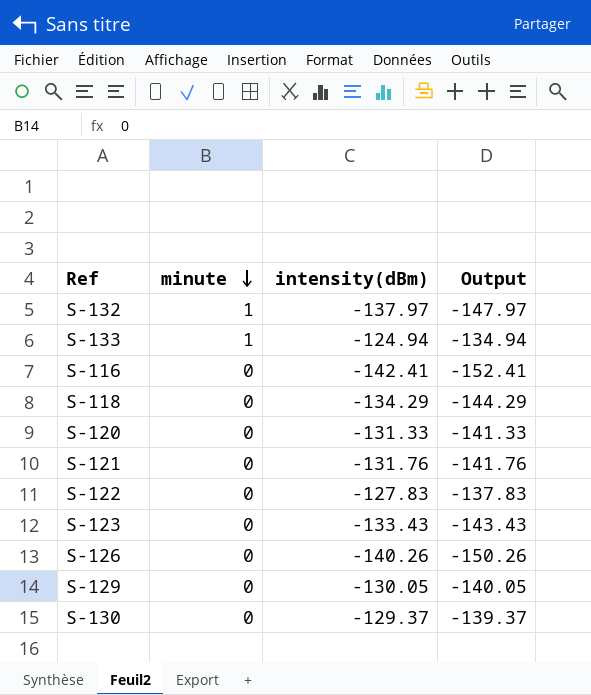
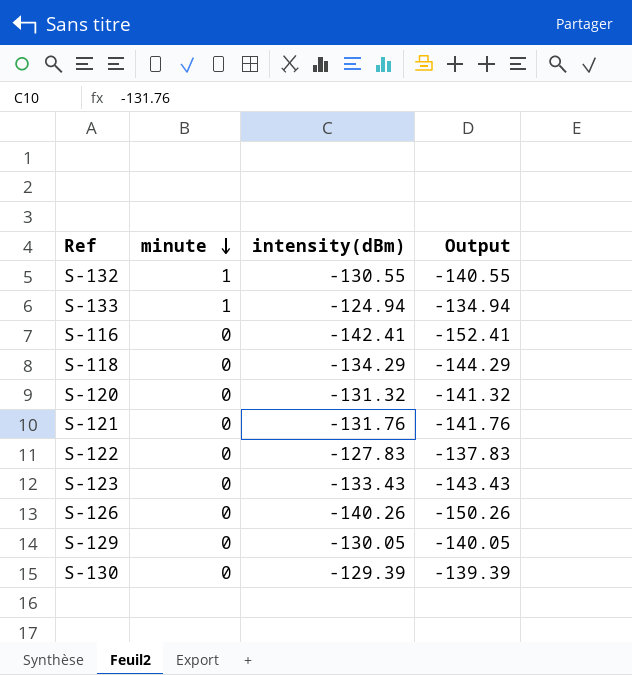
S-132 | intensity(dBm): -137.97 -> -130.55
S-132 | Output: -147.97 -> -140.55
S-120 | intensity(dBm): -131.33 -> -131.32
S-120 | Output: -141.33 -> -141.32
S-130 | intensity(dBm): -129.37 -> -129.39
S-130 | Output: -139.37 -> -139.39

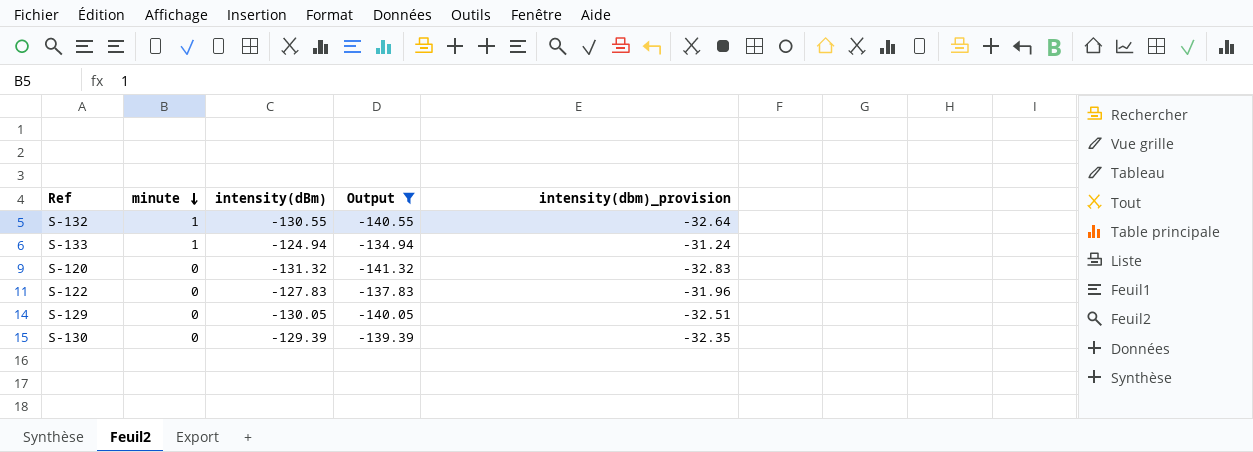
filter: none -> Output >= -141.32
column intensity(dbm)_provision | formula: none -> [intensity(dBm)] * 0.25

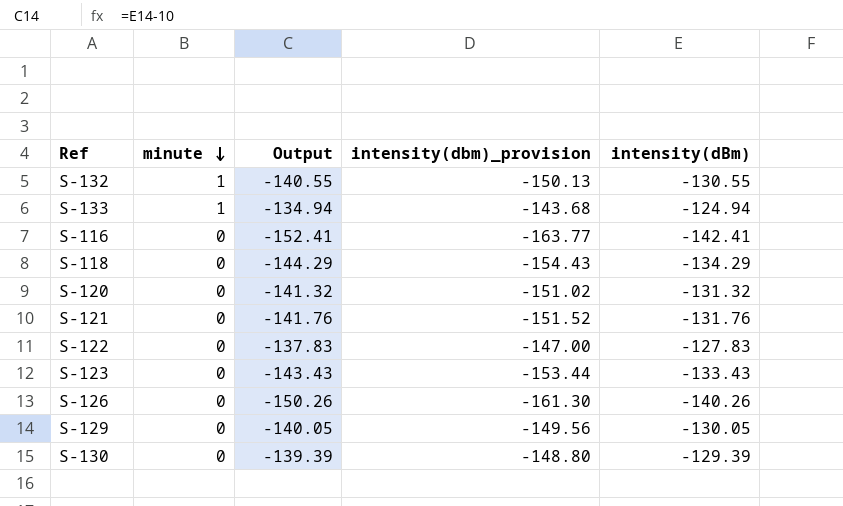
filter: Output >= -141.32 -> none
column intensity(dbm)_provision | formula: [intensity(dBm)] * 0.25 -> [intensity(dBm)] * 1.15
column intensity(dBm) | position: 3 -> 5

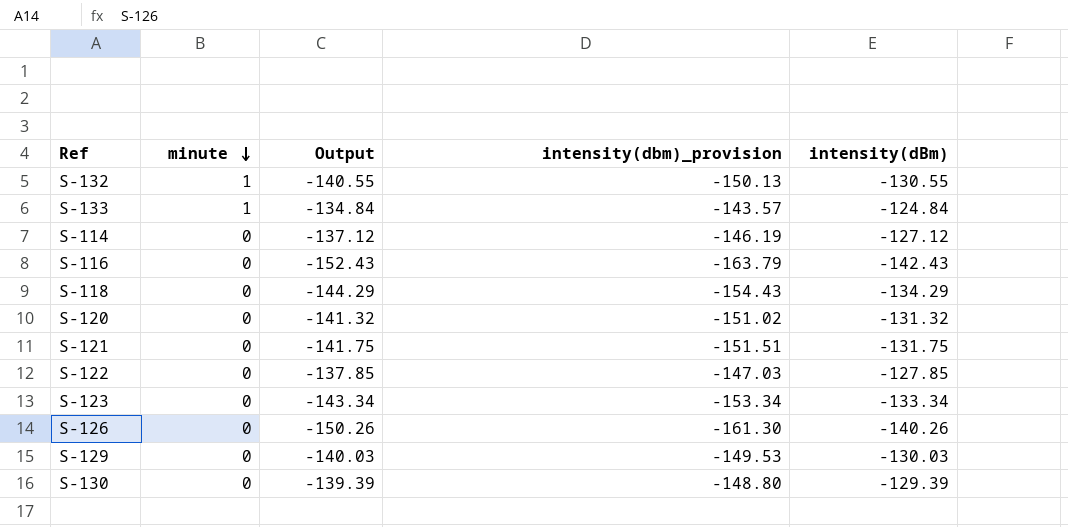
S-133 | Output: -134.94 -> -134.84
S-133 | intensity(dbm)_provision: -143.68 -> -143.57
S-133 | intensity(dBm): -124.94 -> -124.84
row S-114: none -> 0 | -137.12 | -146.19 | -127.12
S-116 | Output: -152.41 -> -152.43
S-116 | intensity(dbm)_provision: -163.77 -> -163.79
S-116 | intensity(dBm): -142.41 -> -142.43
S-121 | Output: -141.76 -> -141.75
S-121 | intensity(dbm)_provision: -151.52 -> -151.51
S-121 | intensity(dBm): -131.76 -> -131.75
S-122 | Output: -137.83 -> -137.85
S-122 | intensity(dbm)_provision: -147.00 -> -147.03
S-122 | intensity(dBm): -127.83 -> -127.85
S-123 | Output: -143.43 -> -143.34
S-123 | intensity(dbm)_provision: -153.44 -> -153.34
S-123 | intensity(dBm): -133.43 -> -133.34
S-129 | Output: -140.05 -> -140.03
S-129 | intensity(dbm)_provision: -149.56 -> -149.53
S-129 | intensity(dBm): -130.05 -> -130.03

